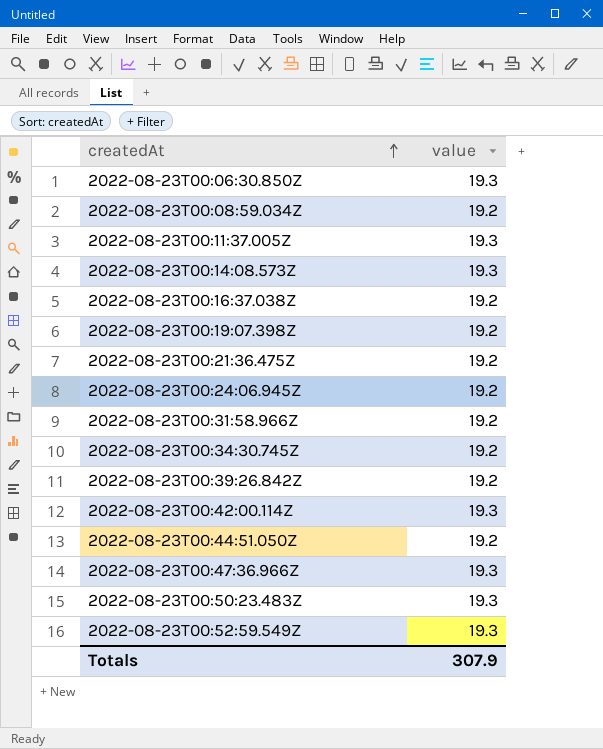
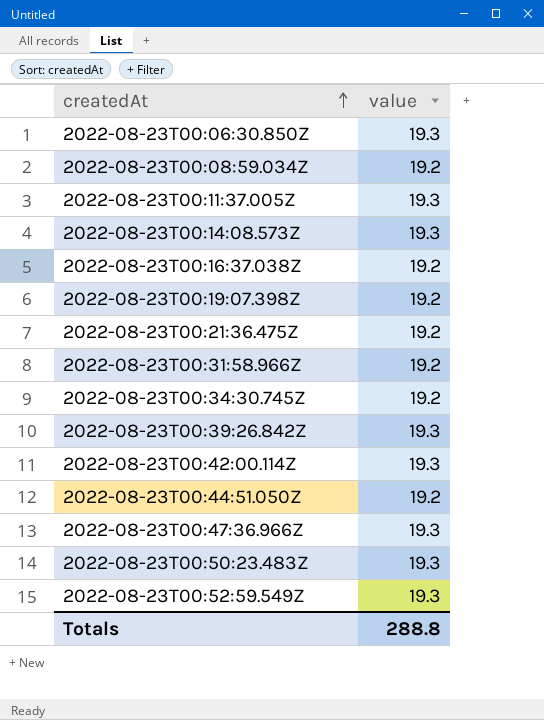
row 2022-08-23T00:24:06.945Z: 19.2 -> none
2022-08-23T00:39:26.842Z | value: 19.2 -> 19.3
Totals | value: 307.9 -> 288.8

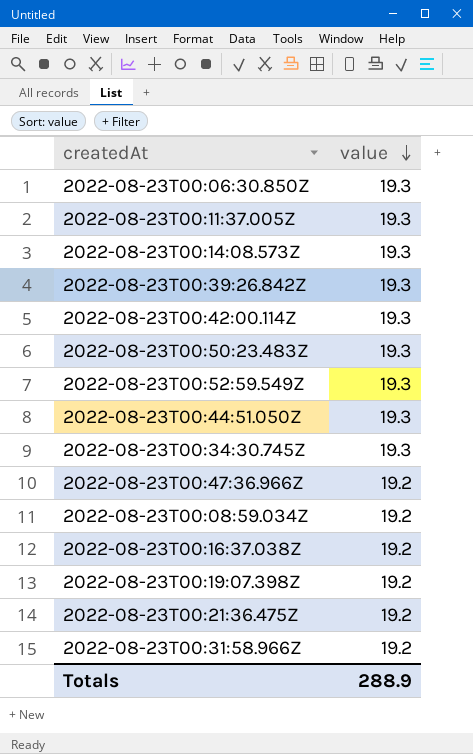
row order: createdAt ascending -> value descending
2022-08-23T00:44:51.050Z | value: 19.2 -> 19.3
2022-08-23T00:34:30.745Z | value: 19.2 -> 19.3
2022-08-23T00:47:36.966Z | value: 19.3 -> 19.2
Totals | value: 288.8 -> 288.9

